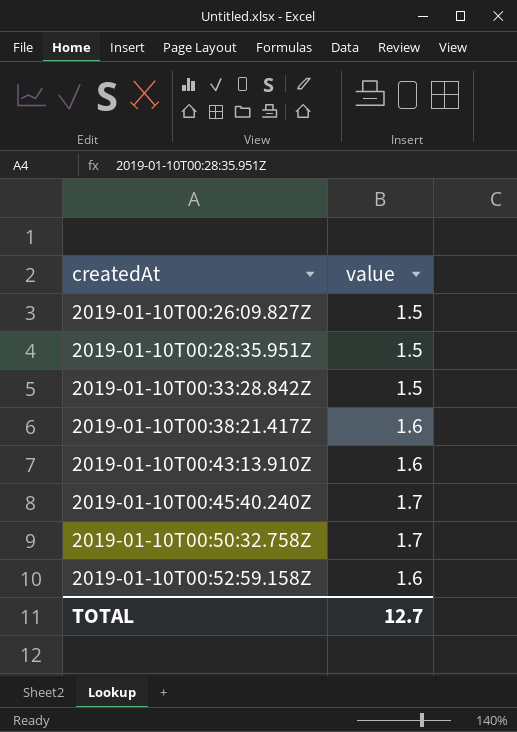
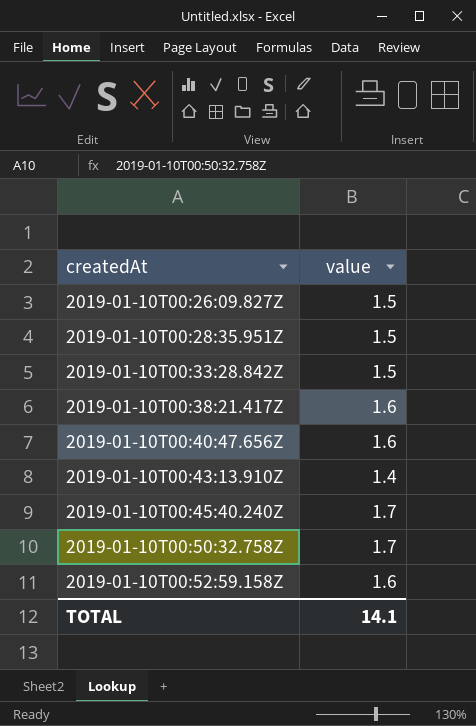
row 2019-01-10T00:40:47.656Z: none -> 1.6
2019-01-10T00:43:13.910Z | value: 1.6 -> 1.4
TOTAL | value: 12.7 -> 14.1

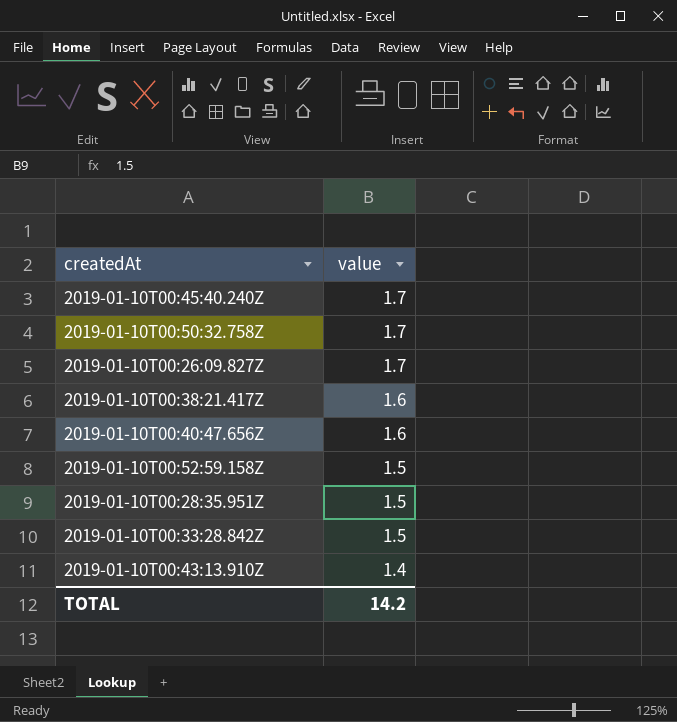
row order: createdAt ascending -> value descending
2019-01-10T00:26:09.827Z | value: 1.5 -> 1.7
2019-01-10T00:52:59.158Z | value: 1.6 -> 1.5
TOTAL | value: 14.1 -> 14.2

